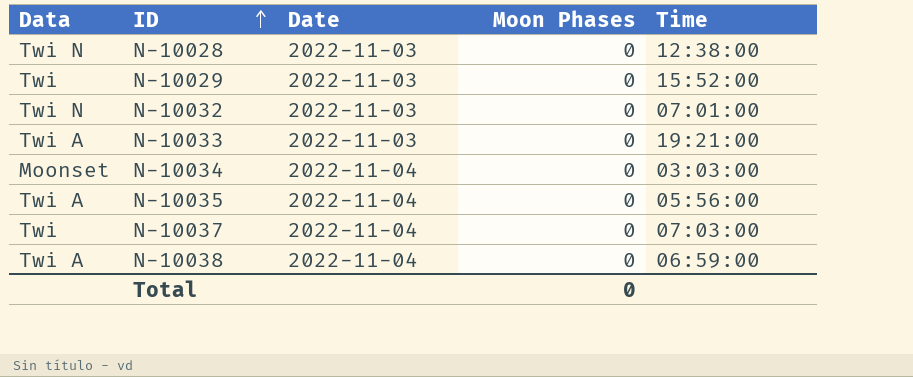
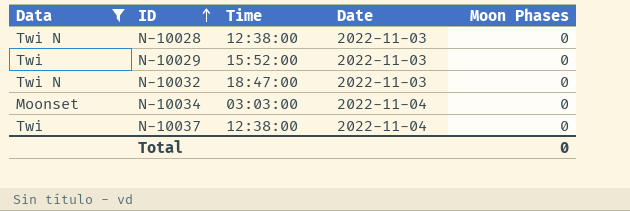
filter: none -> Data != Twi A
column Time | position: 5 -> 3
N-10032 | Time: 07:01:00 -> 18:47:00
N-10037 | Time: 07:03:00 -> 12:38:00

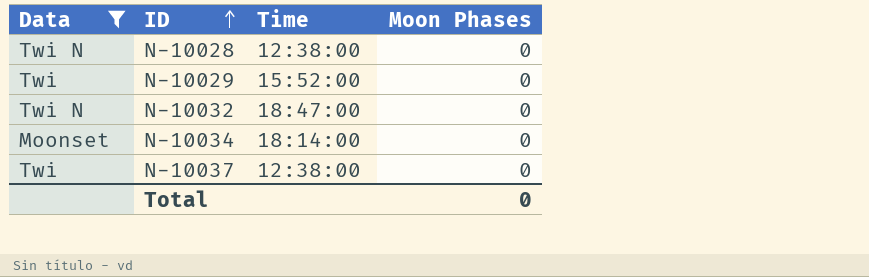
column Date | position: 4 -> none
N-10034 | Time: 03:03:00 -> 18:14:00

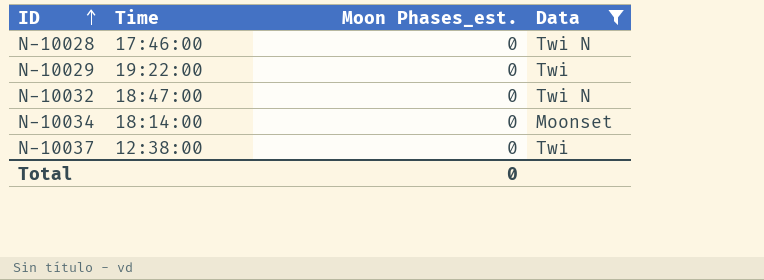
column name: Moon Phases -> Moon Phases_est.
column Data | position: 1 -> 4
N-10028 | Time: 12:38:00 -> 17:46:00
N-10029 | Time: 15:52:00 -> 19:22:00

